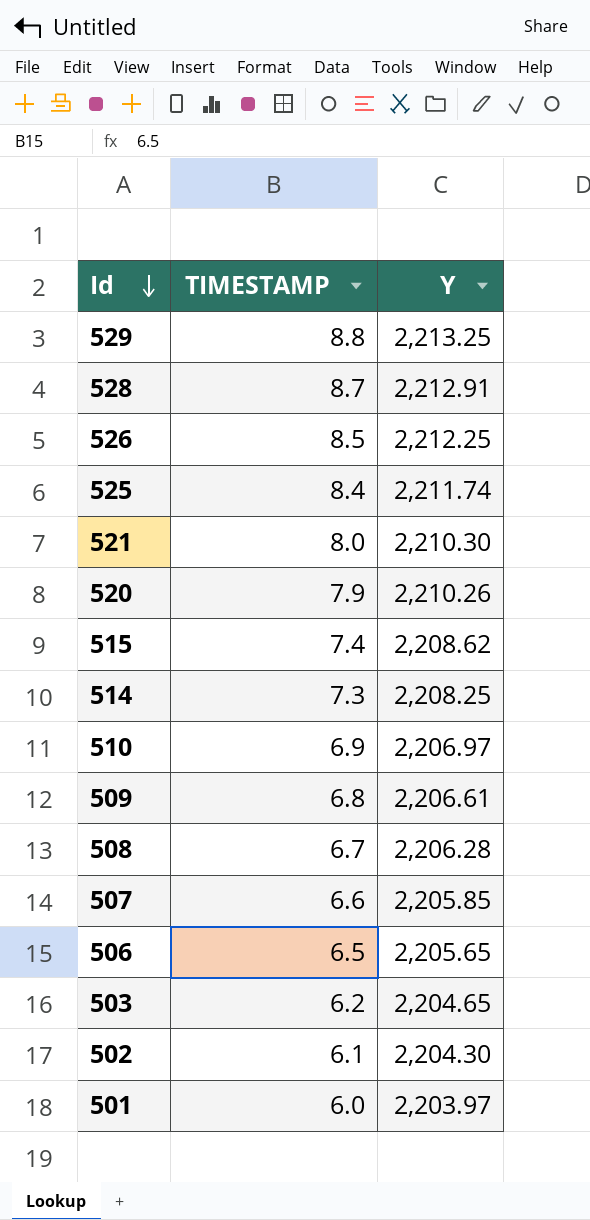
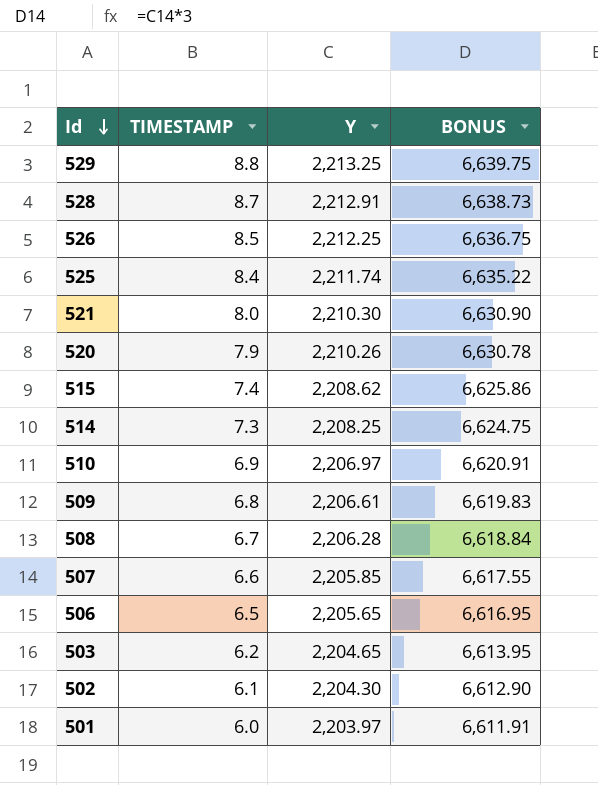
column BONUS | formula: none -> [Y] * 3

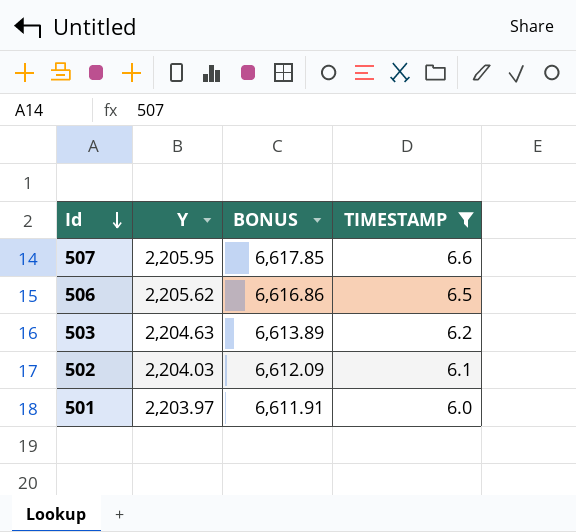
filter: none -> TIMESTAMP <= 6.6
column TIMESTAMP | position: 2 -> 4
507 | Y: 2,205.85 -> 2,205.95
507 | BONUS: 6,617.55 -> 6,617.85
506 | Y: 2,205.65 -> 2,205.62
506 | BONUS: 6,616.95 -> 6,616.86
503 | Y: 2,204.65 -> 2,204.63
503 | BONUS: 6,613.95 -> 6,613.89
502 | Y: 2,204.30 -> 2,204.03
502 | BONUS: 6,612.90 -> 6,612.09

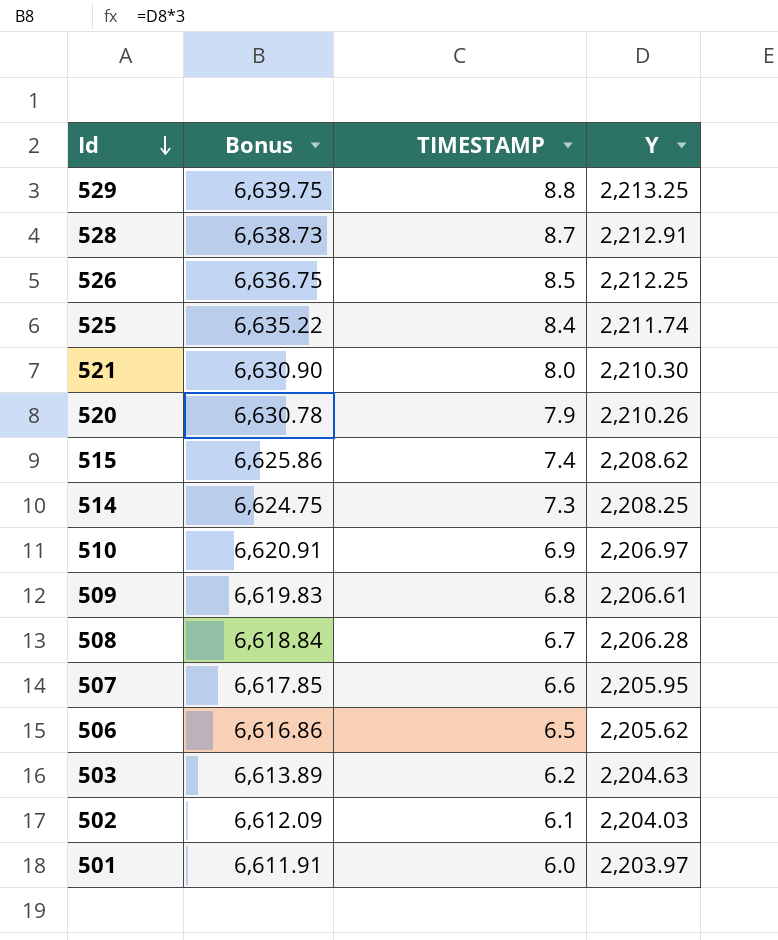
filter: TIMESTAMP <= 6.6 -> none
column name: BONUS -> Bonus
column Y | position: 2 -> 4

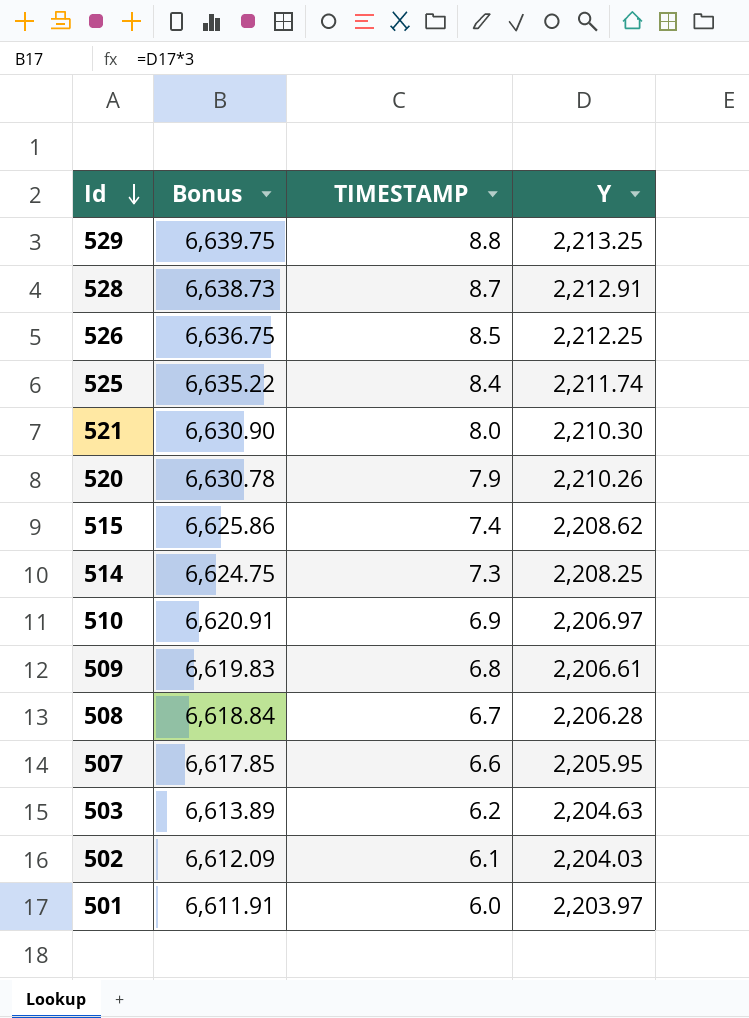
row 506: 6,616.86 | 6.5 | 2,205.62 -> none

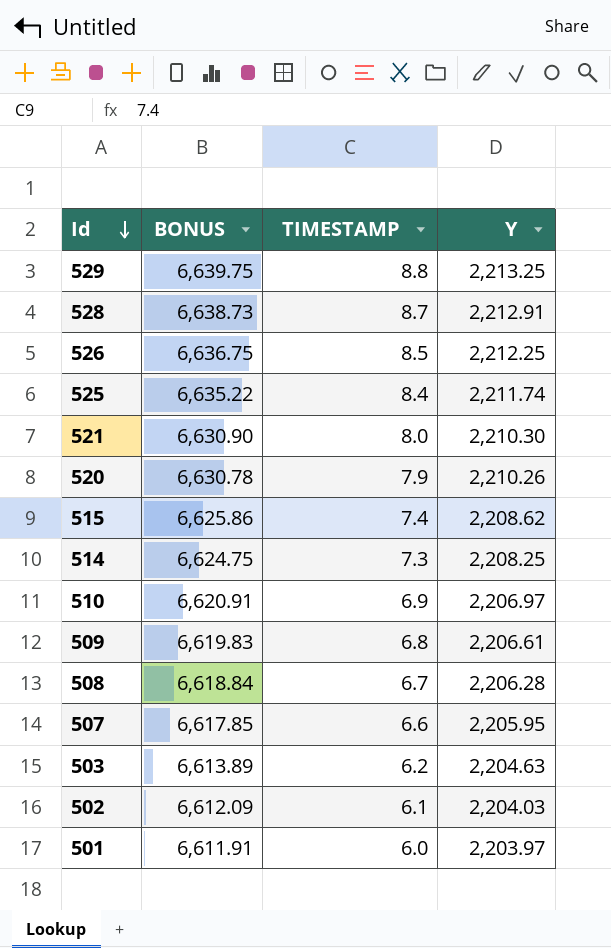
column name: Bonus -> BONUS

